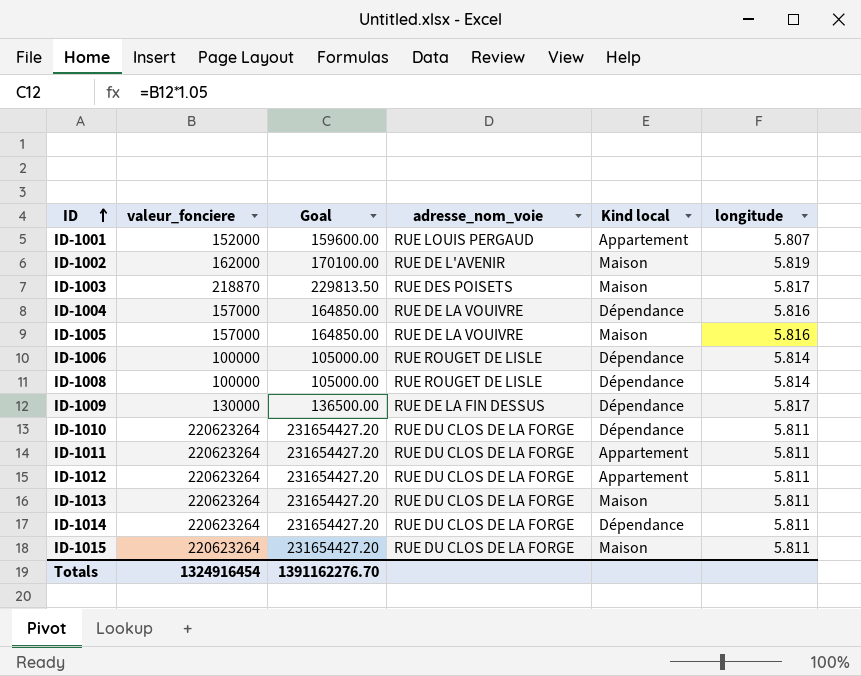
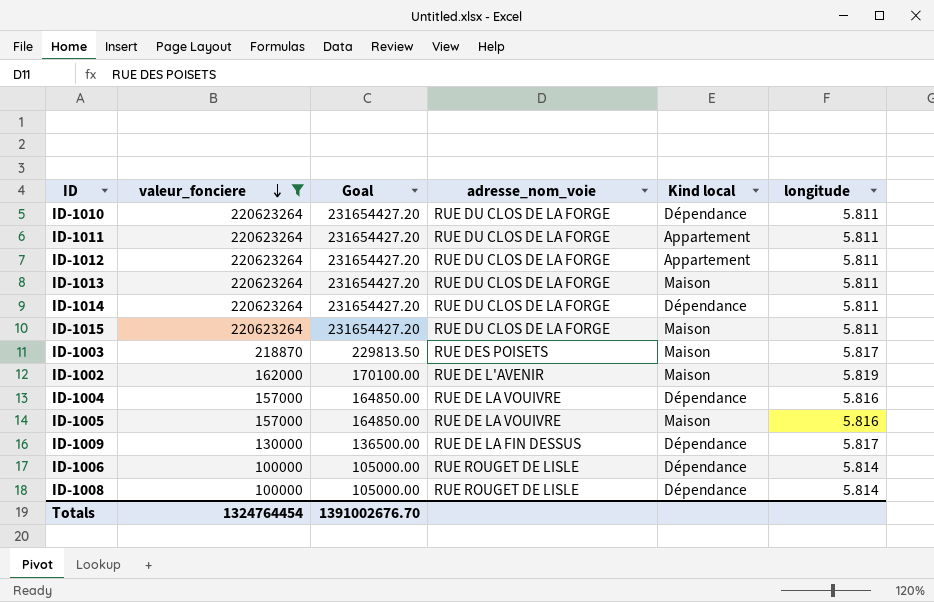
filter: none -> valeur_fonciere != 152000
row order: ID ascending -> valeur_fonciere descending
Totals | valeur_fonciere: 1324916454 -> 1324764454
Totals | Goal: 1391162276.70 -> 1391002676.70

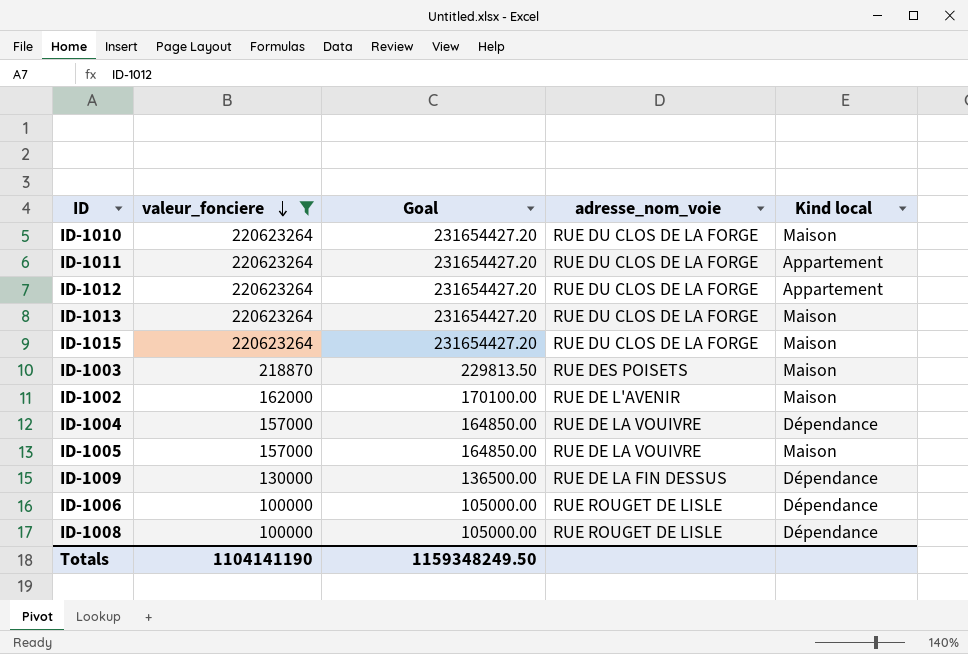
column longitude | position: 6 -> none
row ID-1014: 220623264 | 231654427.20 | RUE DU CLOS DE LA FORGE | Dépendance | 5.811 -> none
ID-1010 | Kind local: Dépendance -> Maison
Totals | valeur_fonciere: 1324764454 -> 1104141190
Totals | Goal: 1391002676.70 -> 1159348249.50

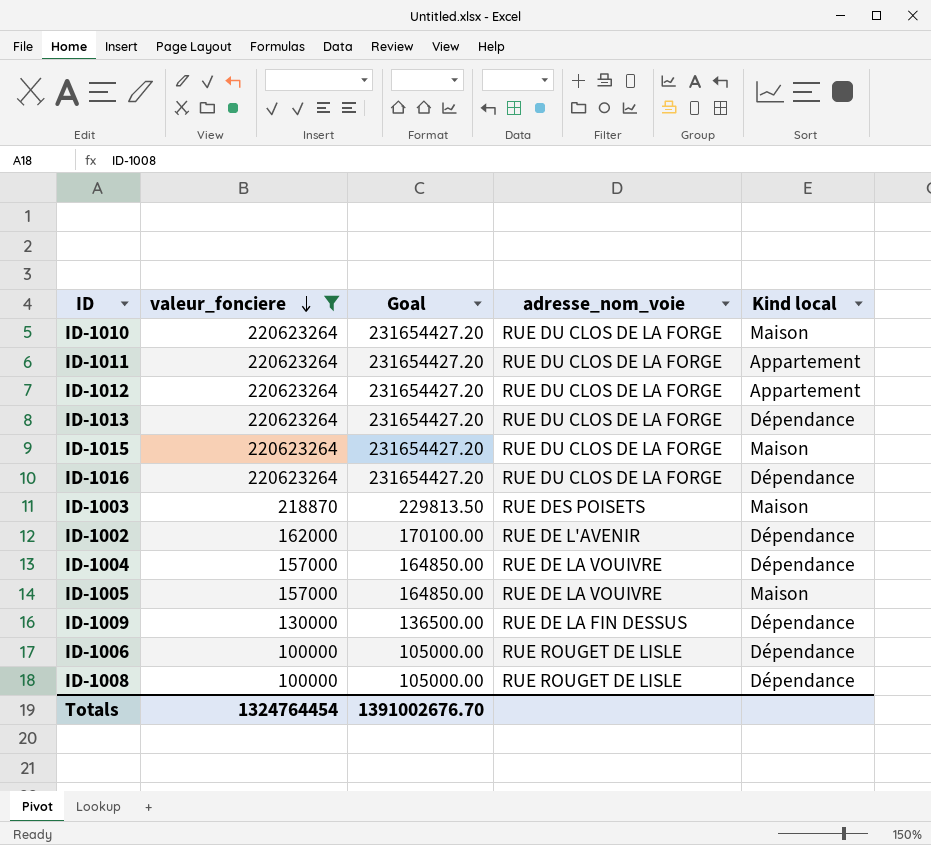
ID-1013 | Kind local: Maison -> Dépendance
row ID-1016: none -> 220623264 | 231654427.20 | RUE DU CLOS DE LA FORGE | Dépendance
ID-1002 | Kind local: Maison -> Dépendance
Totals | valeur_fonciere: 1104141190 -> 1324764454
Totals | Goal: 1159348249.50 -> 1391002676.70

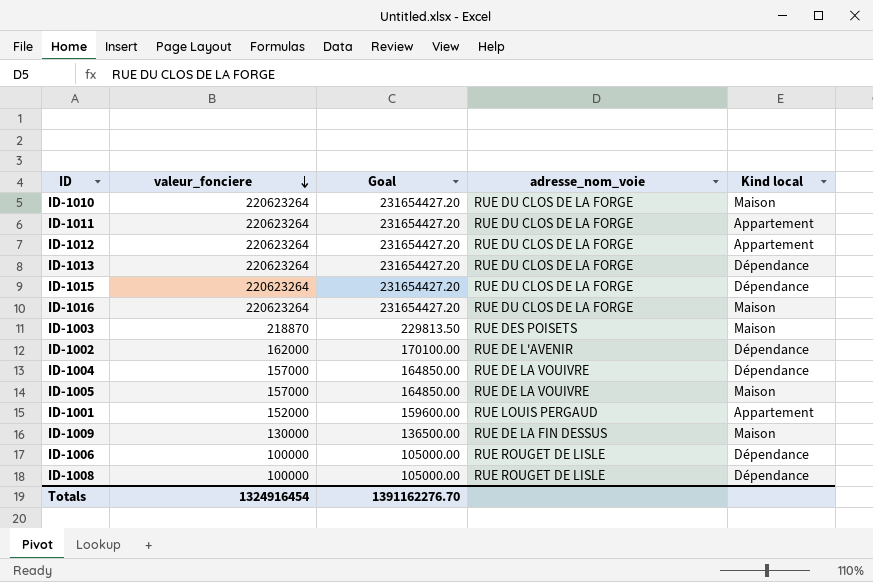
filter: valeur_fonciere != 152000 -> none
ID-1015 | Kind local: Maison -> Dépendance
ID-1016 | Kind local: Dépendance -> Maison
ID-1009 | Kind local: Dépendance -> Maison
Totals | valeur_fonciere: 1324764454 -> 1324916454
Totals | Goal: 1391002676.70 -> 1391162276.70

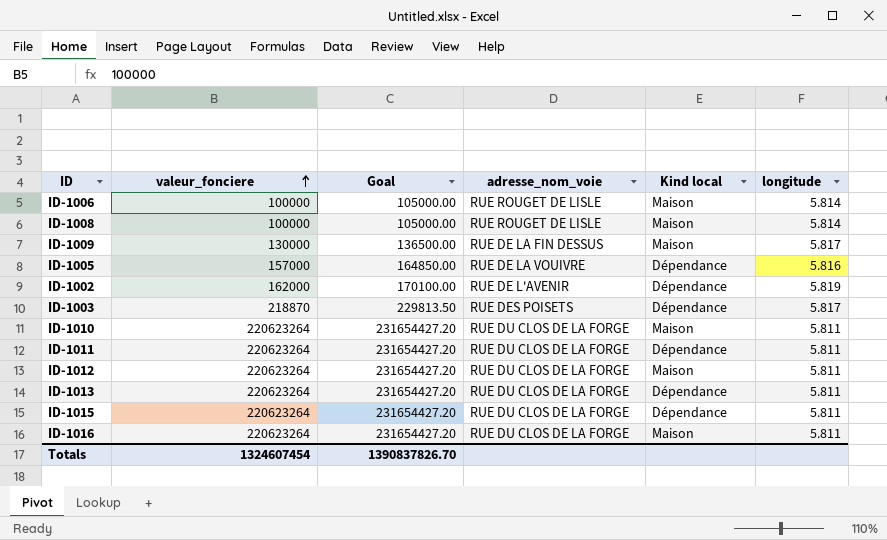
row order: valeur_fonciere descending -> valeur_fonciere ascending
column longitude | position: none -> 6
row ID-1004: 157000 | 164850.00 | RUE DE LA VOUIVRE | Dépendance -> none
row ID-1001: 152000 | 159600.00 | RUE LOUIS PERGAUD | Appartement -> none
ID-1006 | Kind local: Dépendance -> Maison
ID-1008 | Kind local: Dépendance -> Maison
ID-1005 | Kind local: Maison -> Dépendance
ID-1003 | Kind local: Maison -> Dépendance
ID-1011 | Kind local: Appartement -> Dépendance
ID-1012 | Kind local: Appartement -> Maison
Totals | valeur_fonciere: 1324916454 -> 1324607454
Totals | Goal: 1391162276.70 -> 1390837826.70

